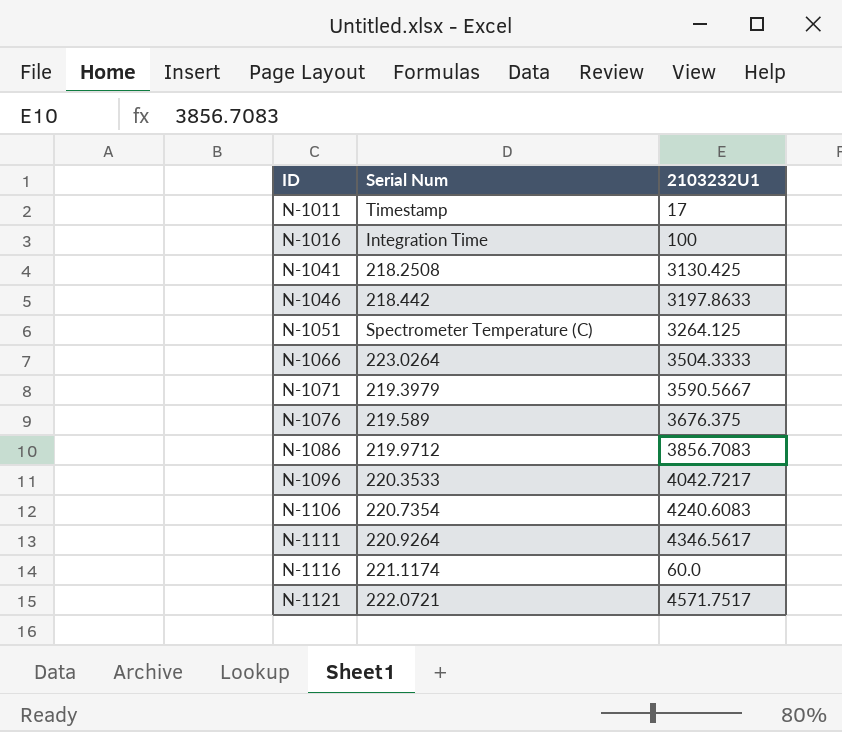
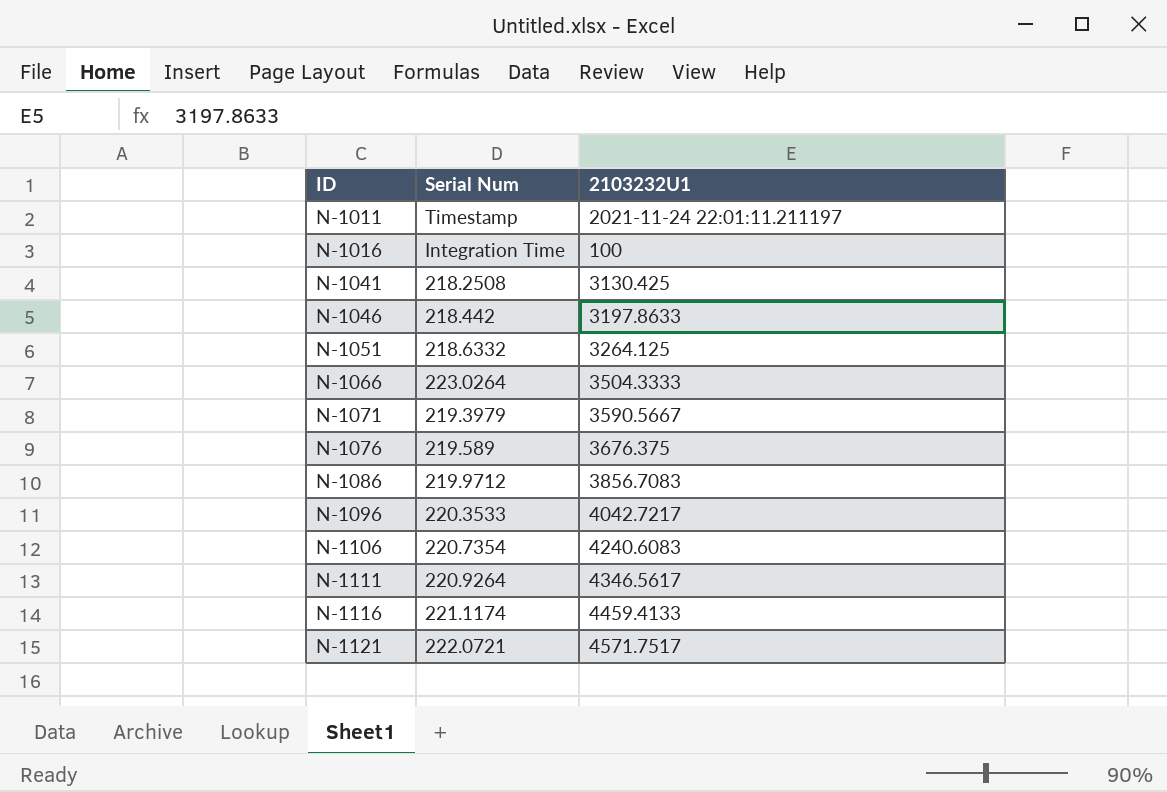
N-1011 | 2103232U1: 17 -> 2021-11-24 22:01:11.211197
N-1051 | Serial Num: Spectrometer Temperature (C) -> 218.6332
N-1116 | 2103232U1: 60.0 -> 4459.4133

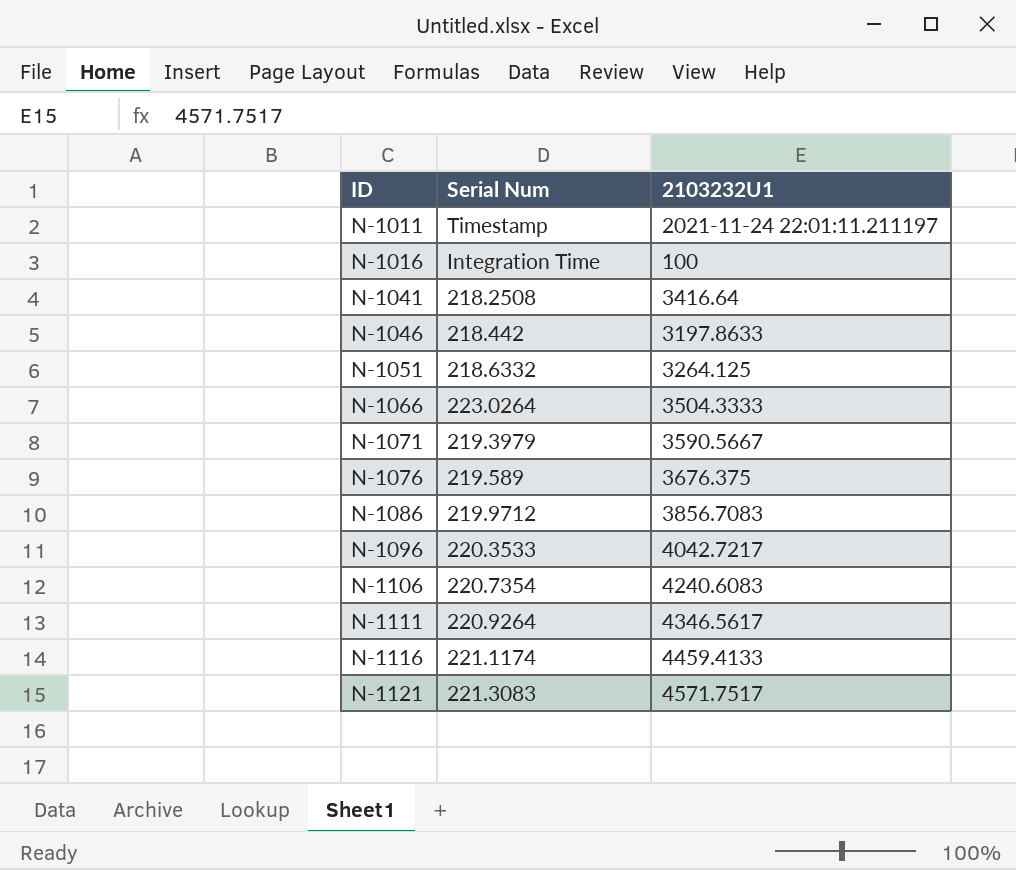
N-1041 | 2103232U1: 3130.425 -> 3416.64
N-1121 | Serial Num: 222.0721 -> 221.3083

